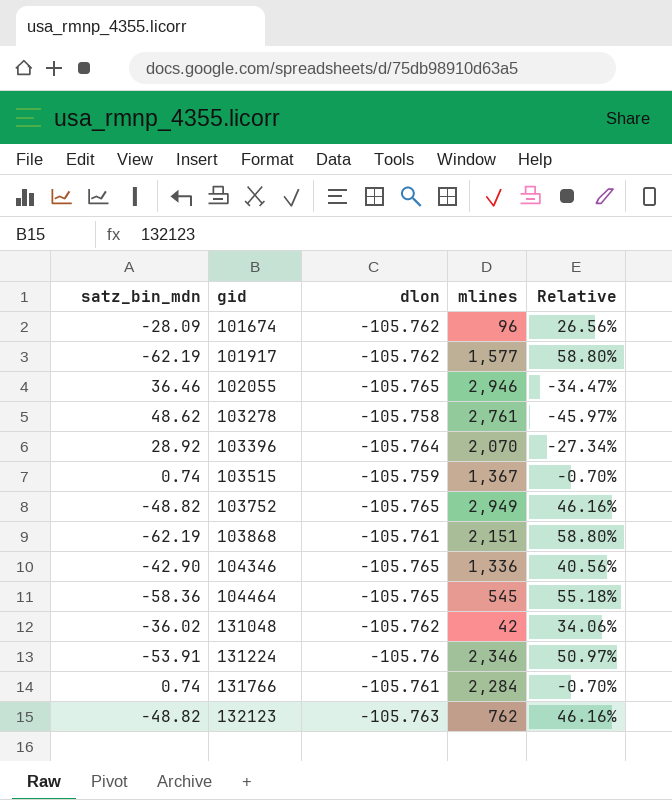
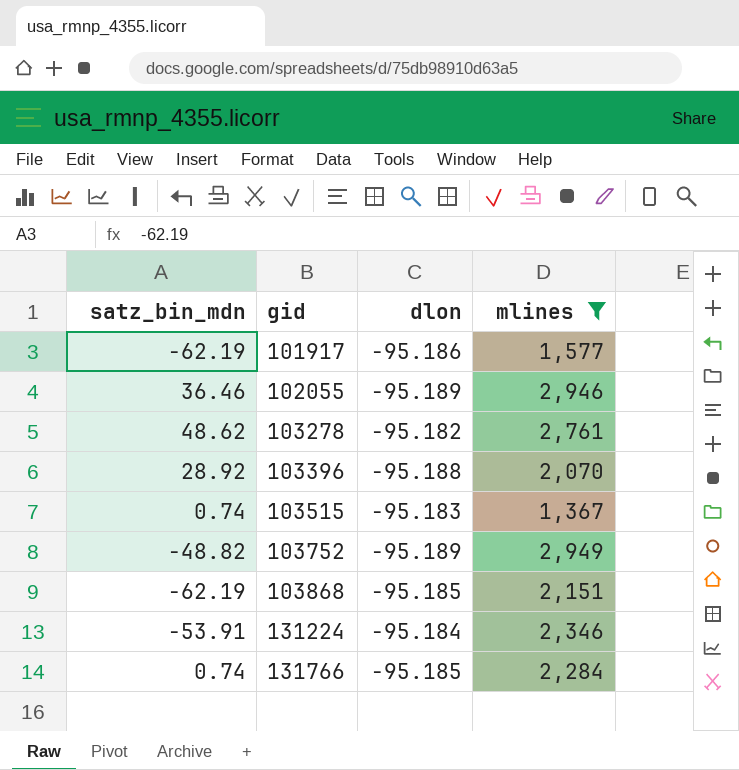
filter: none -> mlines >= 1,367
column Relative | formula: [satz_bin_mdn] / [dlon] -> none
101917 | dlon: -105.762 -> -95.186
102055 | dlon: -105.765 -> -95.189
103278 | dlon: -105.758 -> -95.182
103396 | dlon: -105.764 -> -95.188
103515 | dlon: -105.759 -> -95.183
103752 | dlon: -105.765 -> -95.189
103868 | dlon: -105.761 -> -95.185
131224 | dlon: -105.76 -> -95.184
131766 | dlon: -105.761 -> -95.185

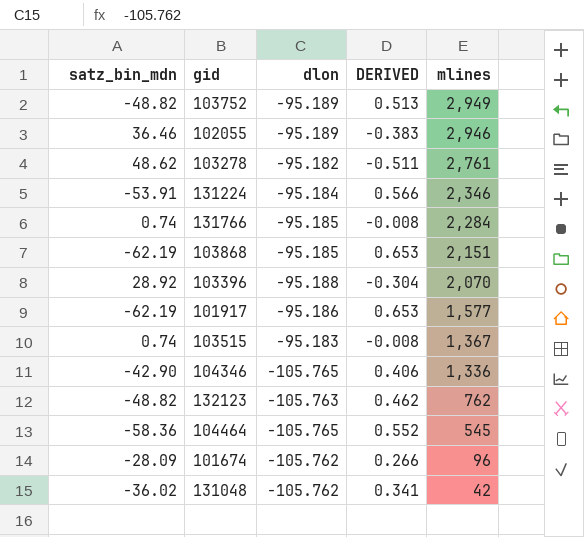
filter: mlines >= 1,367 -> none
row order: gid ascending -> mlines descending
column DERIVED | formula: none -> [satz_bin_mdn] / [dlon]

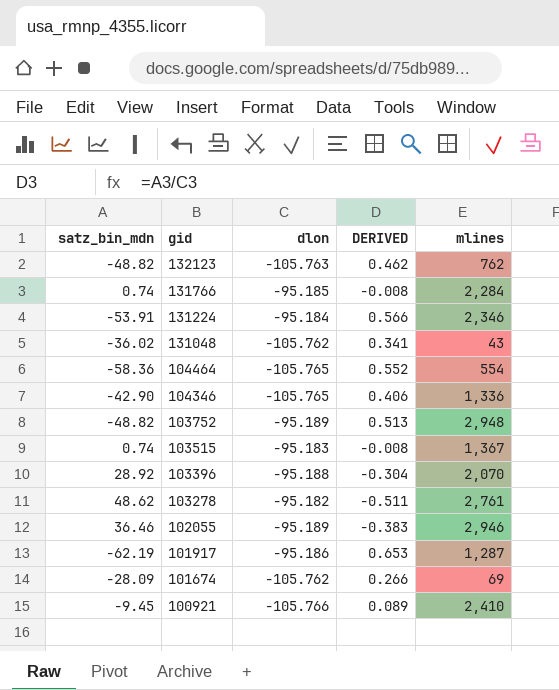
row order: mlines descending -> gid descending
row 103868: -62.19 | -95.185 | 0.653 | 2,151 -> none
131048 | mlines: 42 -> 43
104464 | mlines: 545 -> 554
103752 | mlines: 2,949 -> 2,948
101917 | mlines: 1,577 -> 1,287
101674 | mlines: 96 -> 69
row 100921: none -> -9.45 | -105.766 | 0.089 | 2,410

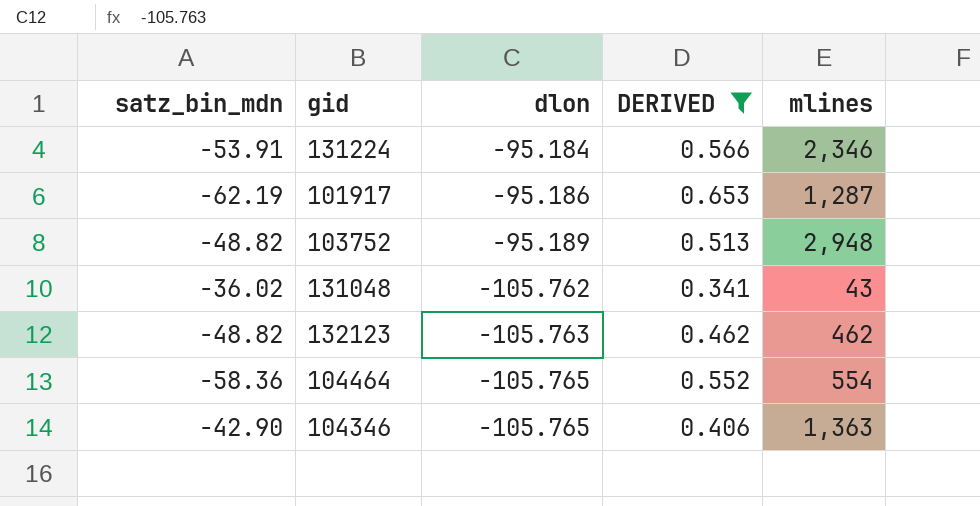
filter: none -> DERIVED >= 0.341
row order: gid descending -> dlon descending
132123 | mlines: 762 -> 462
104346 | mlines: 1,336 -> 1,363

